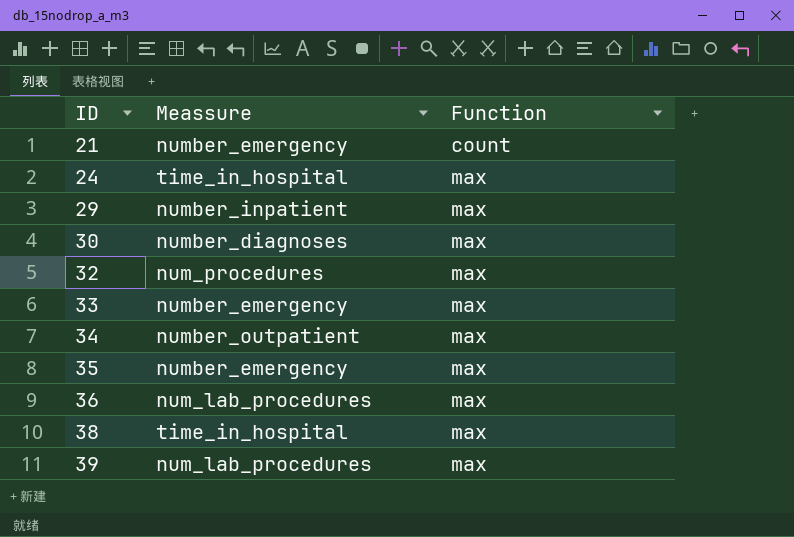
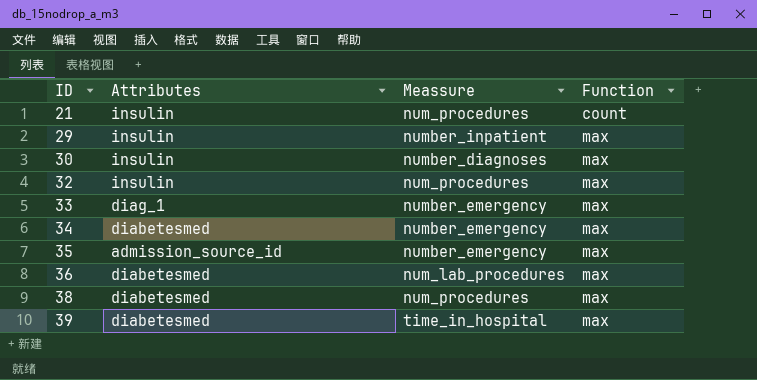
column Attributes | position: none -> 2
row 24: time_in_hospital | max -> none
21 | Meassure: number_emergency -> num_procedures
34 | Meassure: number_outpatient -> number_emergency
38 | Meassure: time_in_hospital -> num_procedures
39 | Meassure: num_lab_procedures -> time_in_hospital

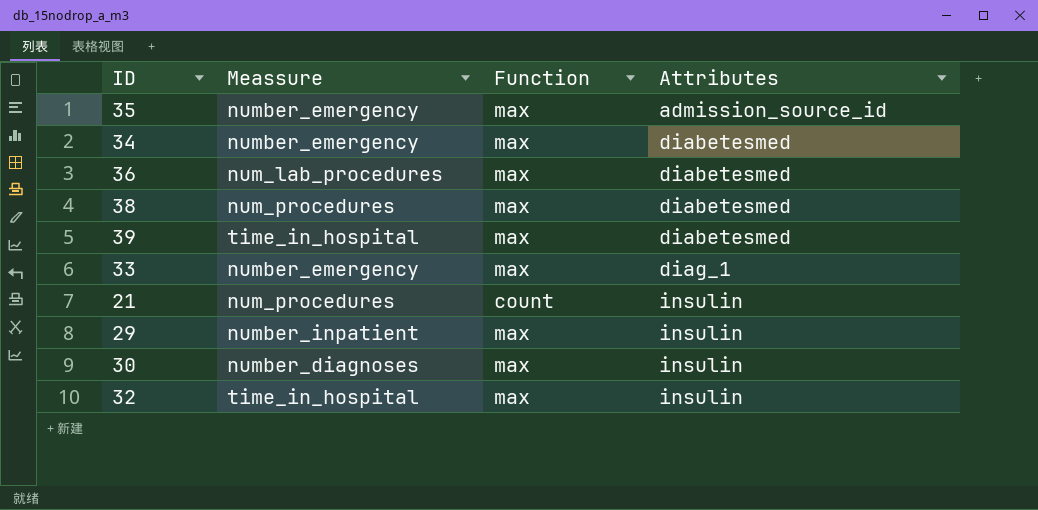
row order: ID ascending -> Attributes ascending
column Attributes | position: 2 -> 4
32 | Meassure: num_procedures -> time_in_hospital

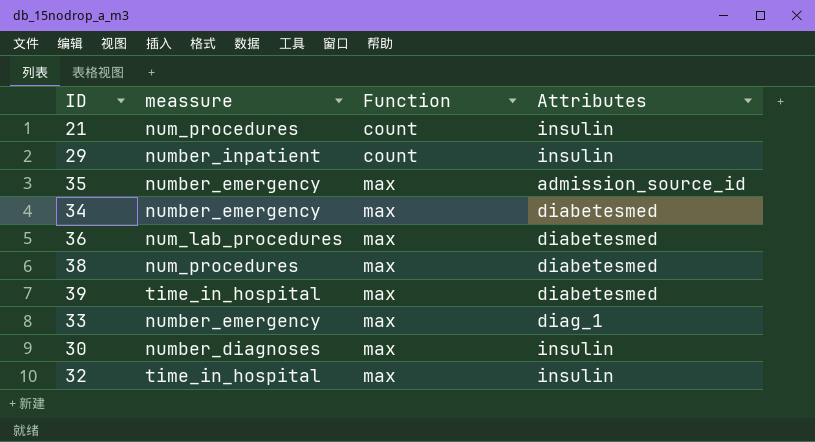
row order: Attributes ascending -> Function ascending
column name: Meassure -> meassure
29 | Function: max -> count

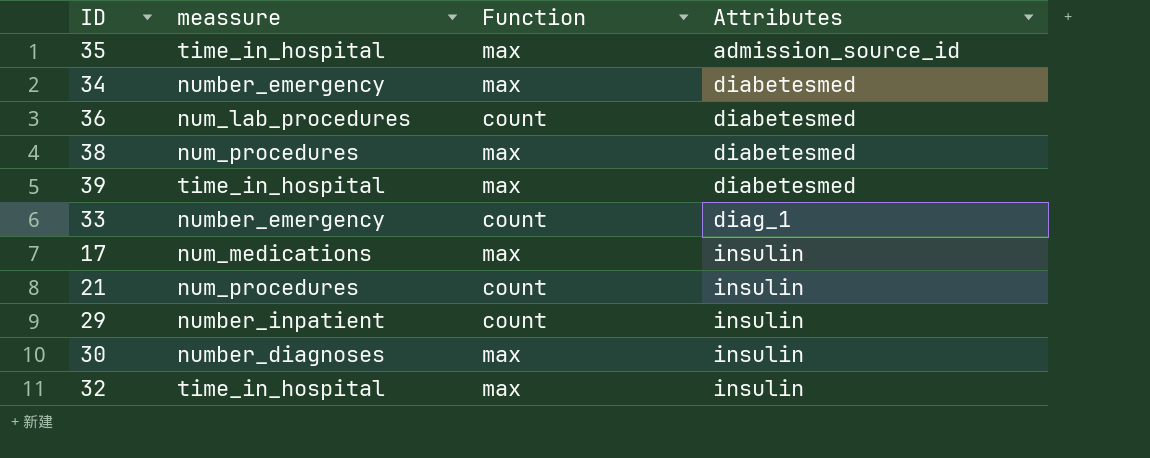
row order: Function ascending -> Attributes ascending
35 | meassure: number_emergency -> time_in_hospital
36 | Function: max -> count
33 | Function: max -> count
row 17: none -> num_medications | max | insulin

